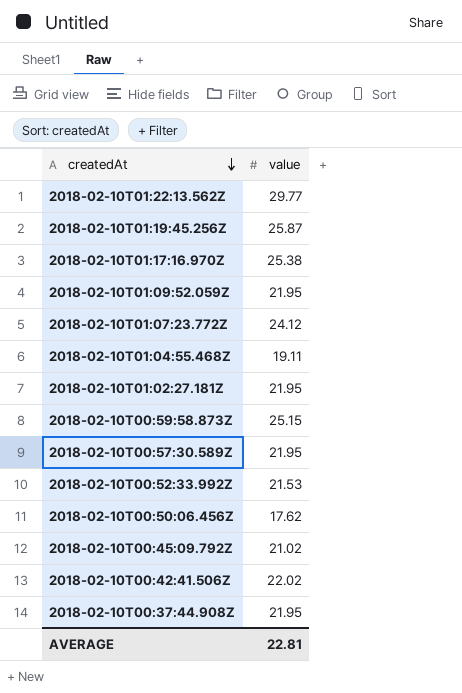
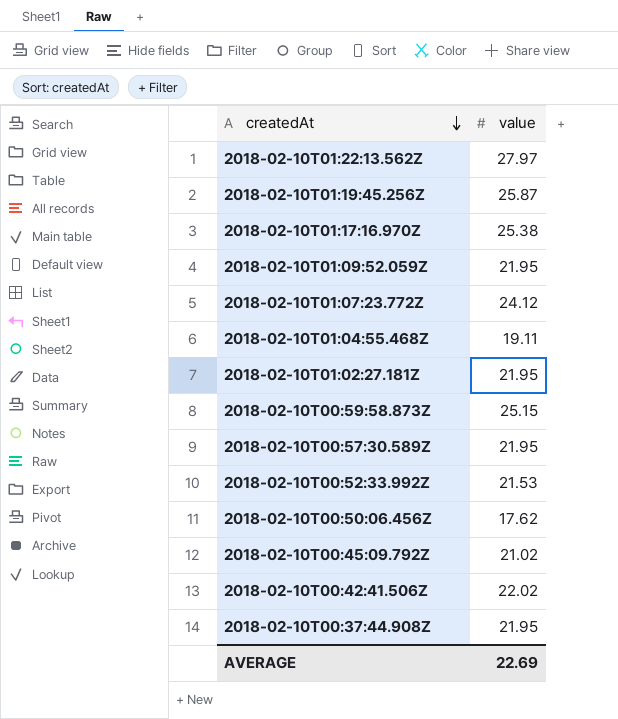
2018-02-10T01:22:13.562Z | value: 29.77 -> 27.97
AVERAGE | value: 22.81 -> 22.69

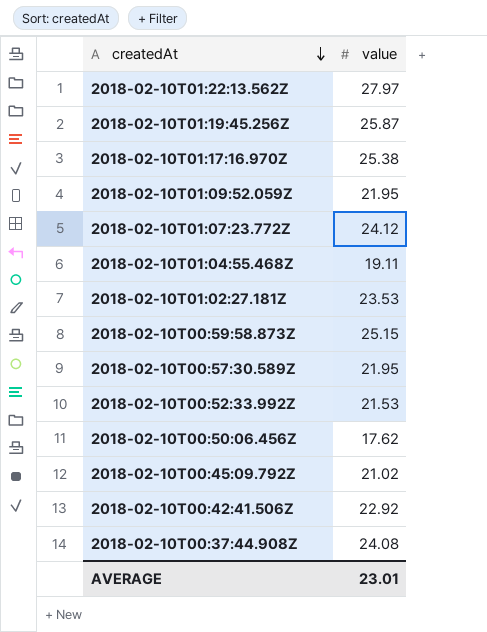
2018-02-10T01:02:27.181Z | value: 21.95 -> 23.53
2018-02-10T00:42:41.506Z | value: 22.02 -> 22.92
2018-02-10T00:37:44.908Z | value: 21.95 -> 24.08
AVERAGE | value: 22.69 -> 23.01

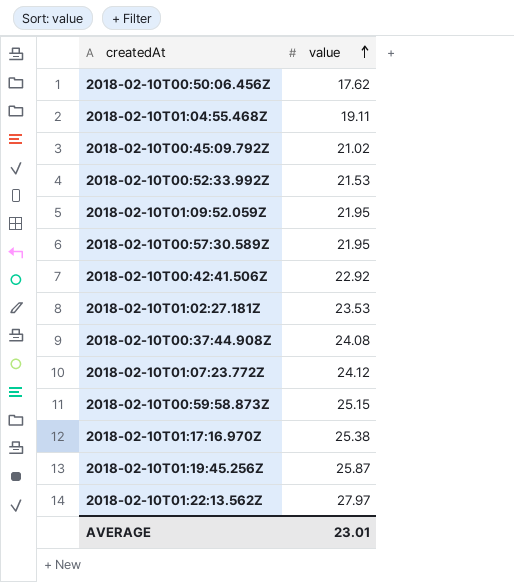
row order: createdAt descending -> value ascending

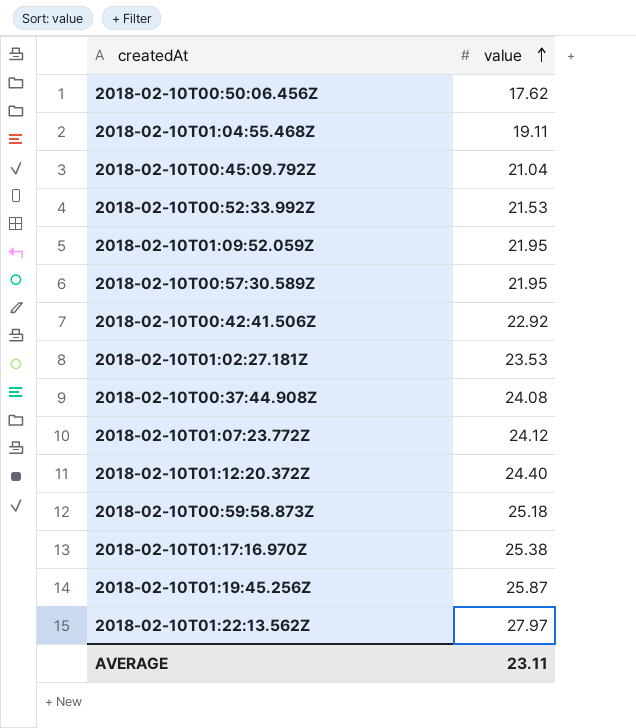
2018-02-10T00:45:09.792Z | value: 21.02 -> 21.04
row 2018-02-10T01:12:20.372Z: none -> 24.40
2018-02-10T00:59:58.873Z | value: 25.15 -> 25.18
AVERAGE | value: 23.01 -> 23.11

